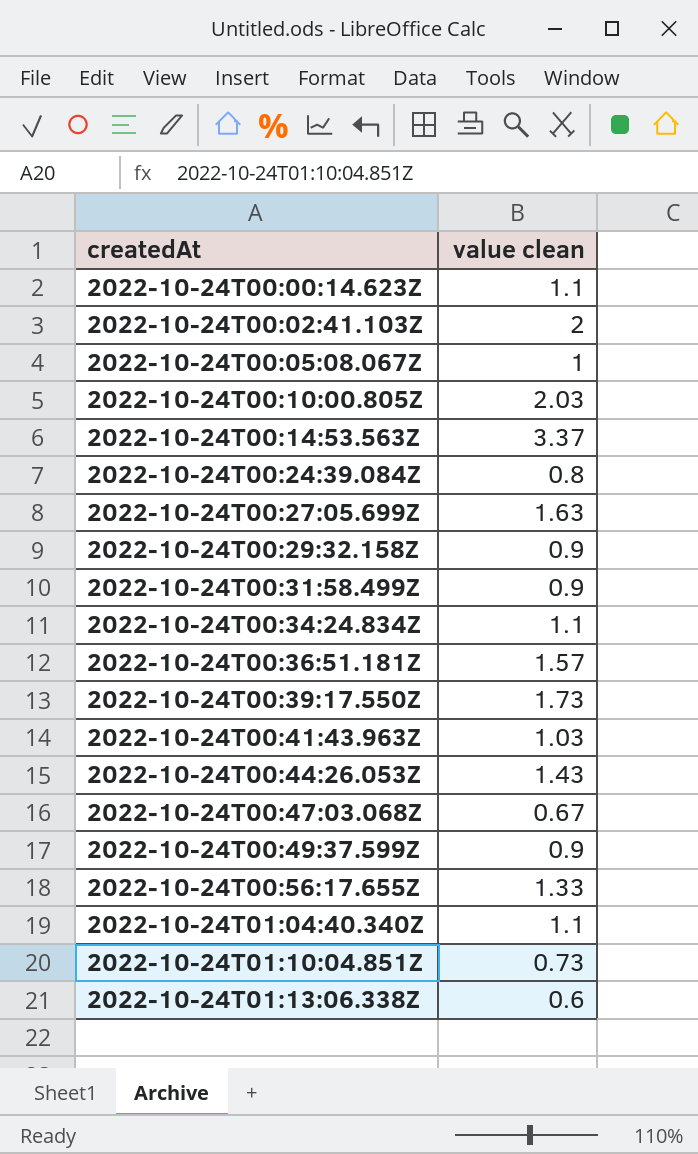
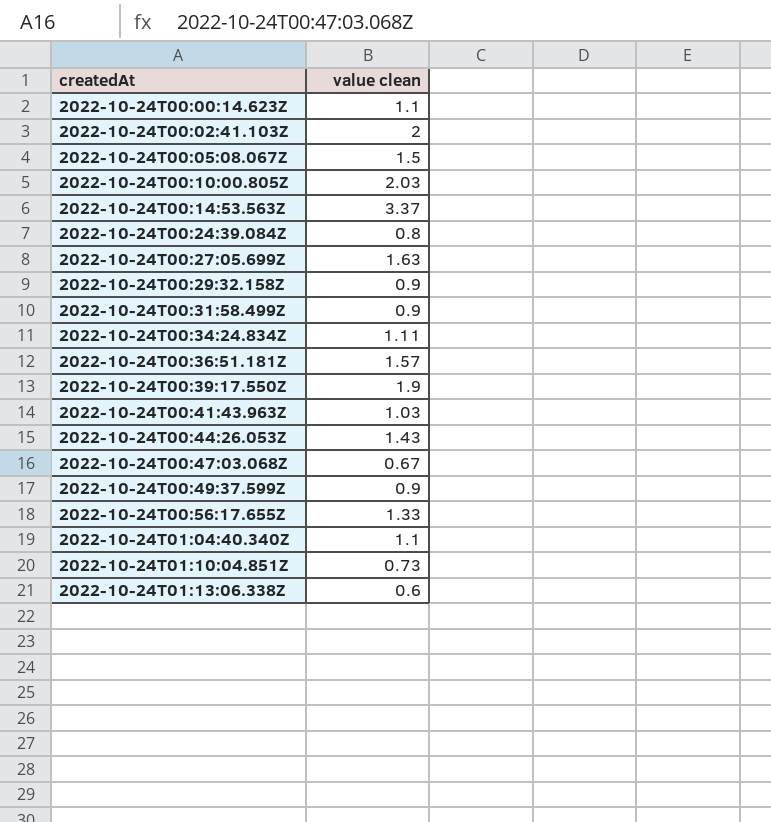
2022-10-24T00:05:08.067Z | value clean: 1 -> 1.5
2022-10-24T00:34:24.834Z | value clean: 1.1 -> 1.11
2022-10-24T00:39:17.550Z | value clean: 1.73 -> 1.9

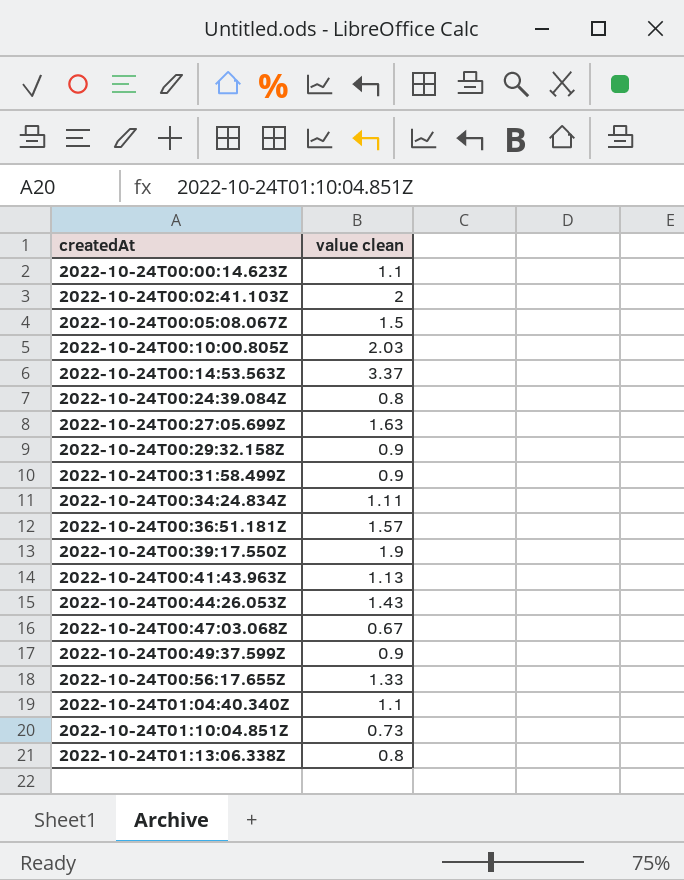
2022-10-24T00:41:43.963Z | value clean: 1.03 -> 1.13
2022-10-24T01:13:06.338Z | value clean: 0.6 -> 0.8

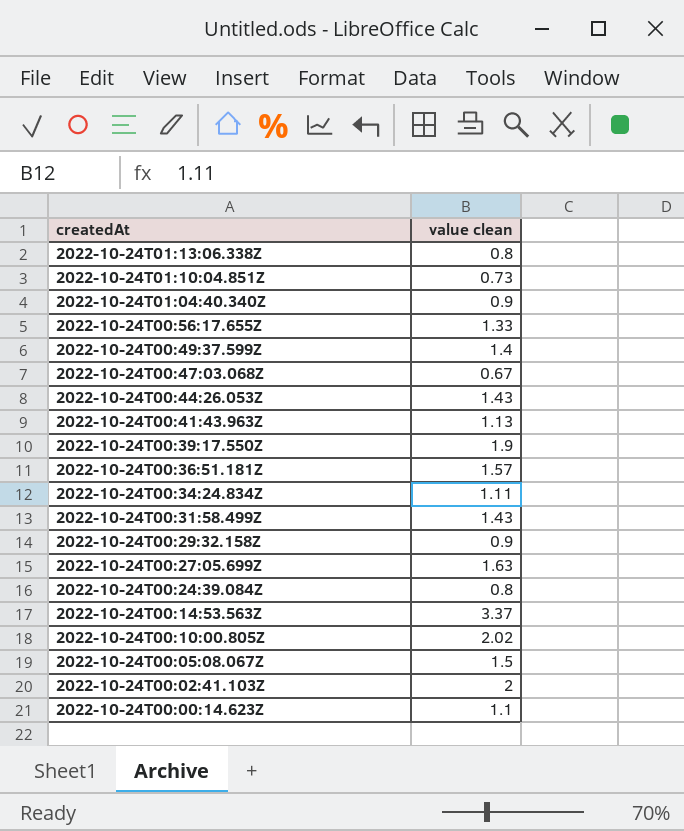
row order: createdAt ascending -> createdAt descending
2022-10-24T01:04:40.340Z | value clean: 1.1 -> 0.9
2022-10-24T00:49:37.599Z | value clean: 0.9 -> 1.4
2022-10-24T00:31:58.499Z | value clean: 0.9 -> 1.43
2022-10-24T00:10:00.805Z | value clean: 2.03 -> 2.02

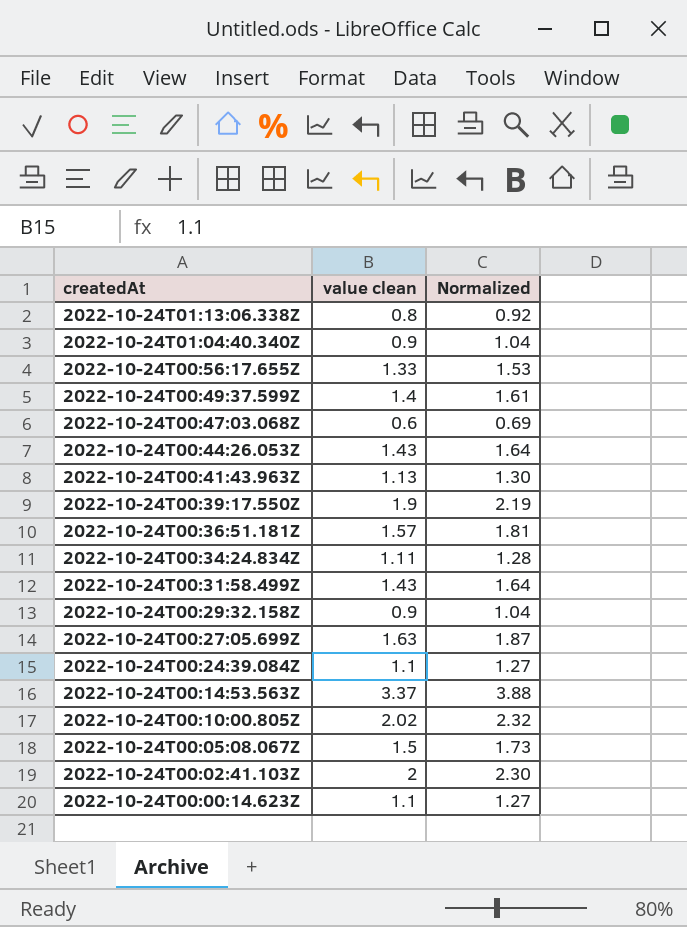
column Normalized | formula: none -> [value clean] * 1.15
row 2022-10-24T01:10:04.851Z: 0.73 -> none
2022-10-24T00:47:03.068Z | value clean: 0.67 -> 0.6
2022-10-24T00:24:39.084Z | value clean: 0.8 -> 1.1

